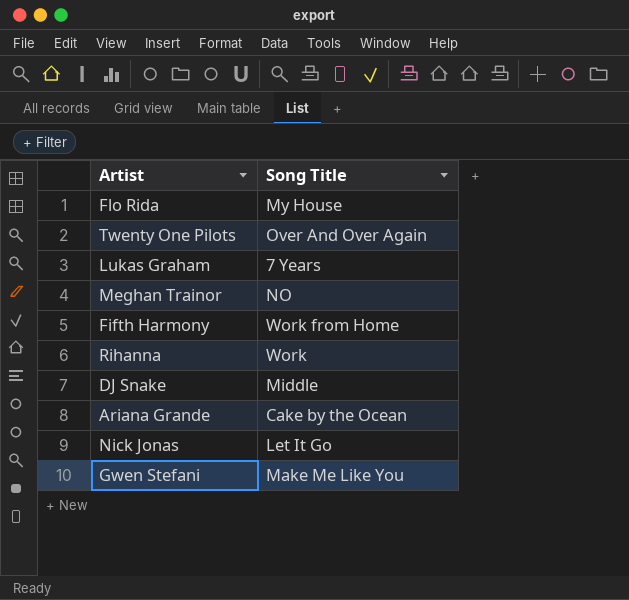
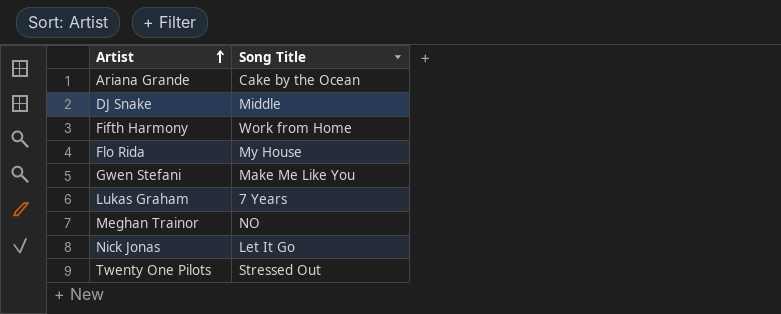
row order: none -> Artist ascending
row Rihanna: Work -> none
Twenty One Pilots | Song Title: Over And Over Again -> Stressed Out

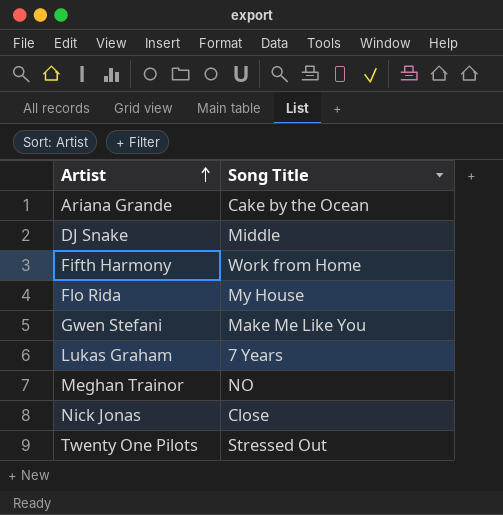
Nick Jonas | Song Title: Let It Go -> Close

